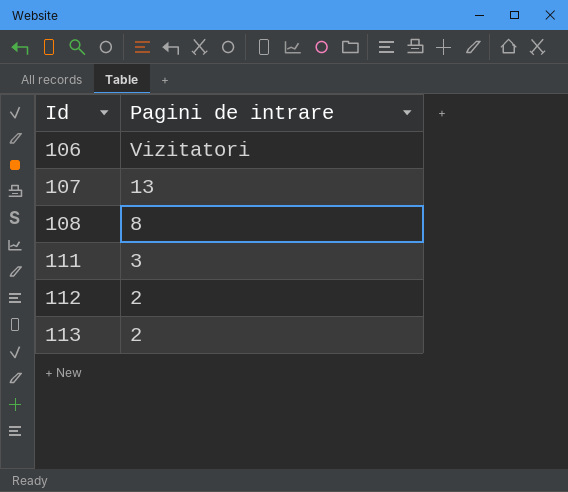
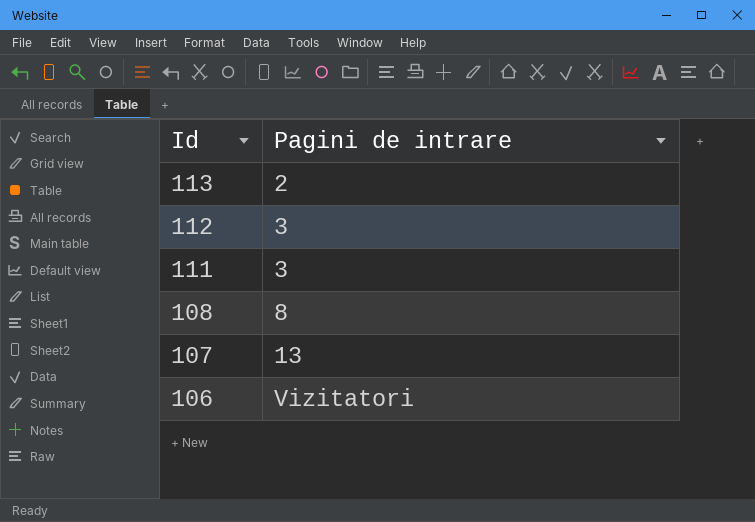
row order: Id ascending -> Id descending
112 | Pagini de intrare: 2 -> 3

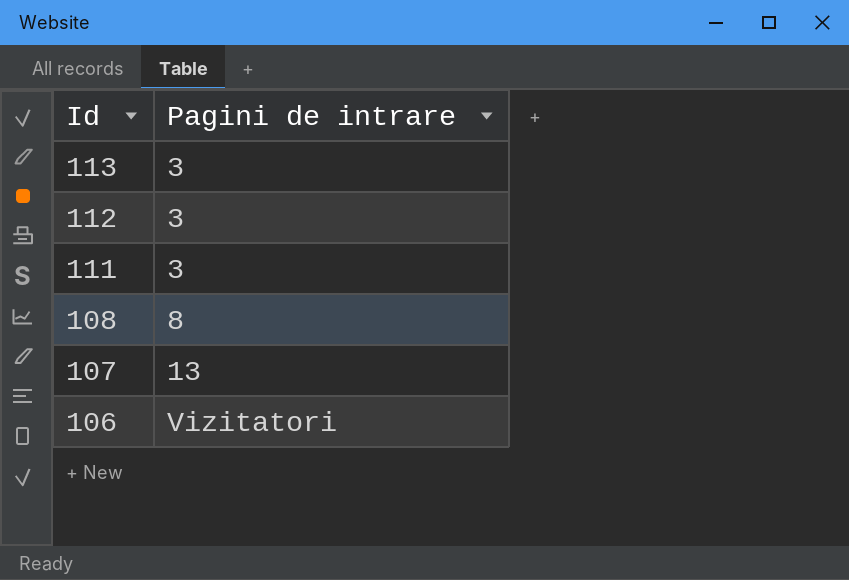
113 | Pagini de intrare: 2 -> 3

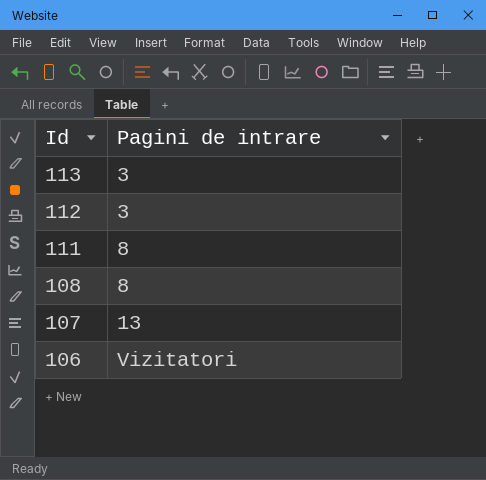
111 | Pagini de intrare: 3 -> 8

